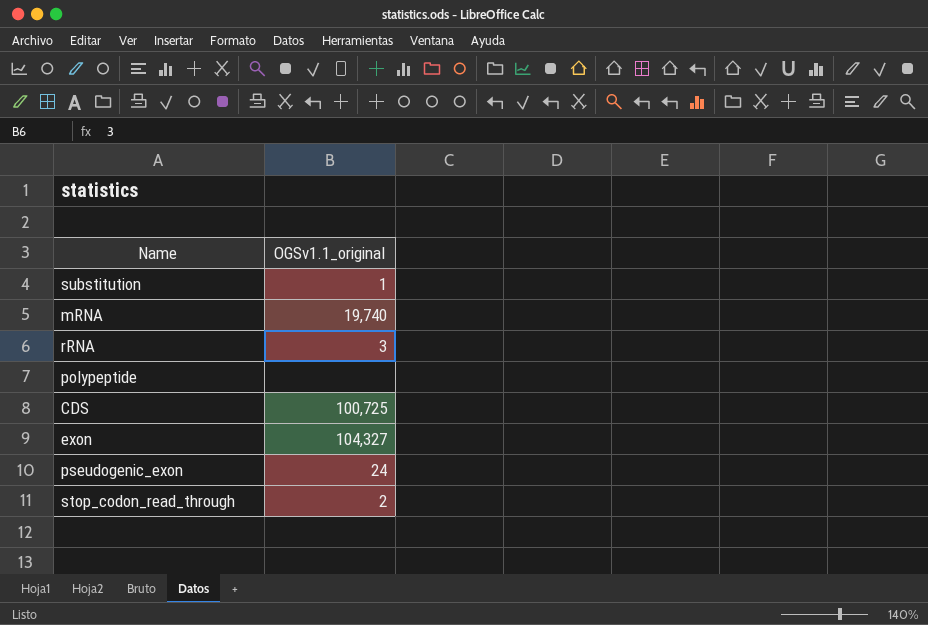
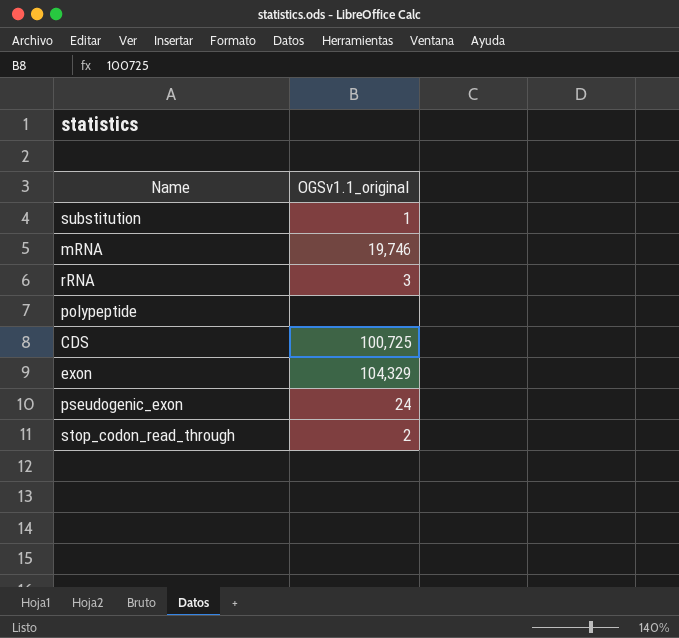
mRNA | OGSv1.1_original: 19,740 -> 19,746
exon | OGSv1.1_original: 104,327 -> 104,329

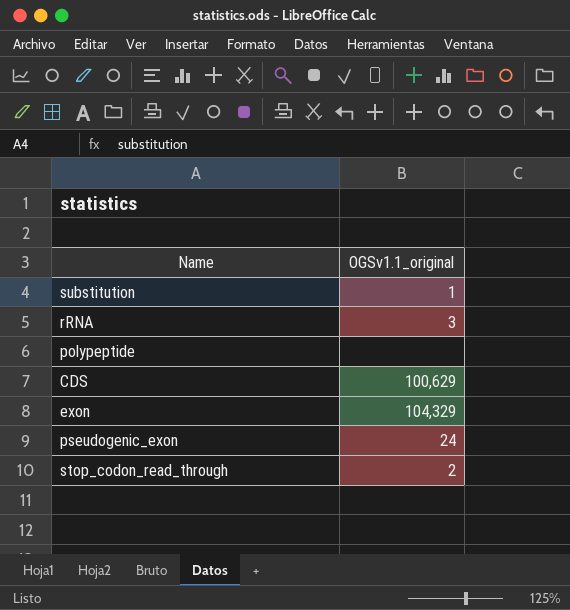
row mRNA: 19,746 -> none
CDS | OGSv1.1_original: 100,725 -> 100,629

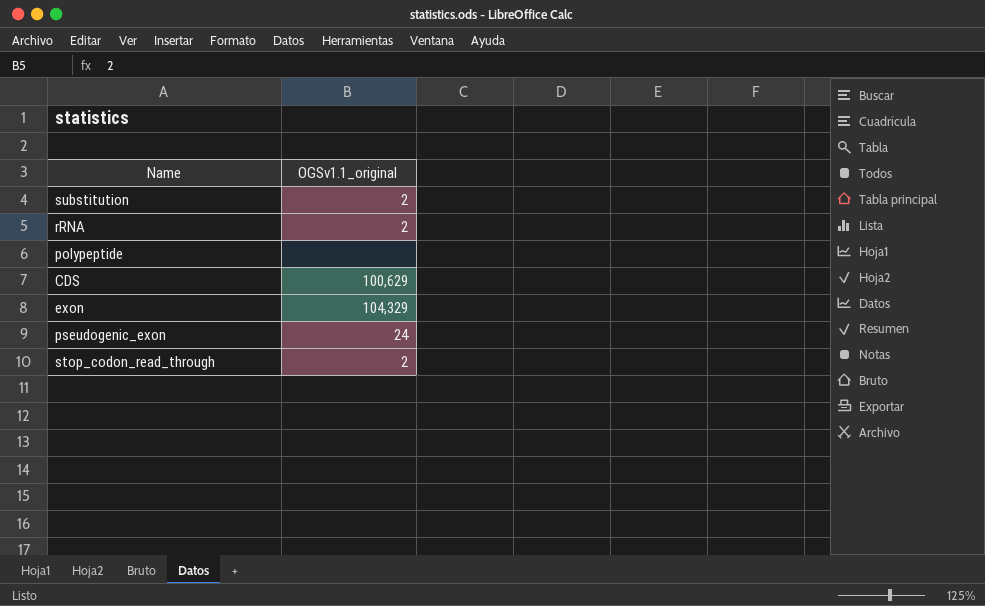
substitution | OGSv1.1_original: 1 -> 2
rRNA | OGSv1.1_original: 3 -> 2

